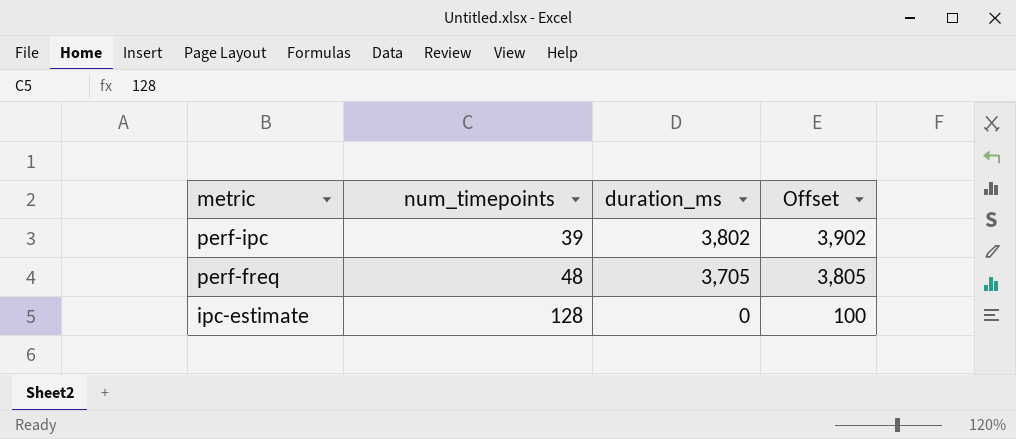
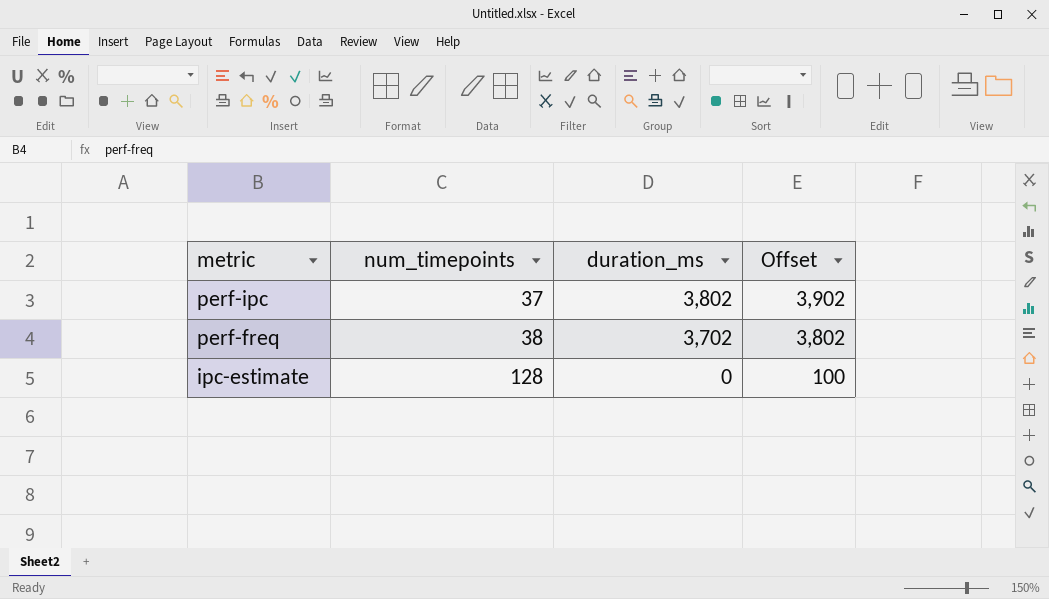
perf-ipc | num_timepoints: 39 -> 37
perf-freq | num_timepoints: 48 -> 38
perf-freq | duration_ms: 3,705 -> 3,702
perf-freq | Offset: 3,805 -> 3,802

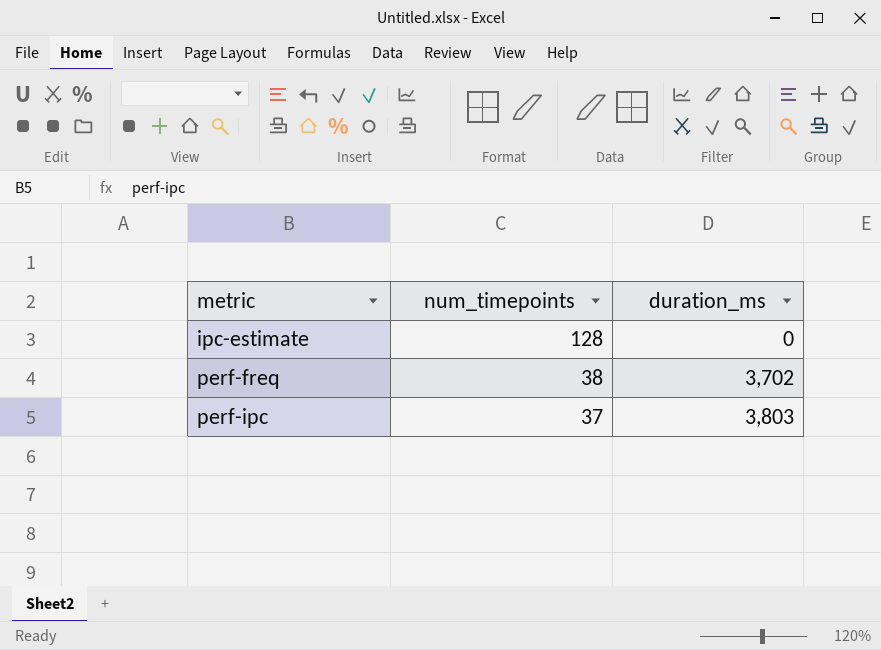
row order: metric descending -> metric ascending
column Offset | formula: [duration_ms] + 100 -> none
perf-ipc | duration_ms: 3,802 -> 3,803

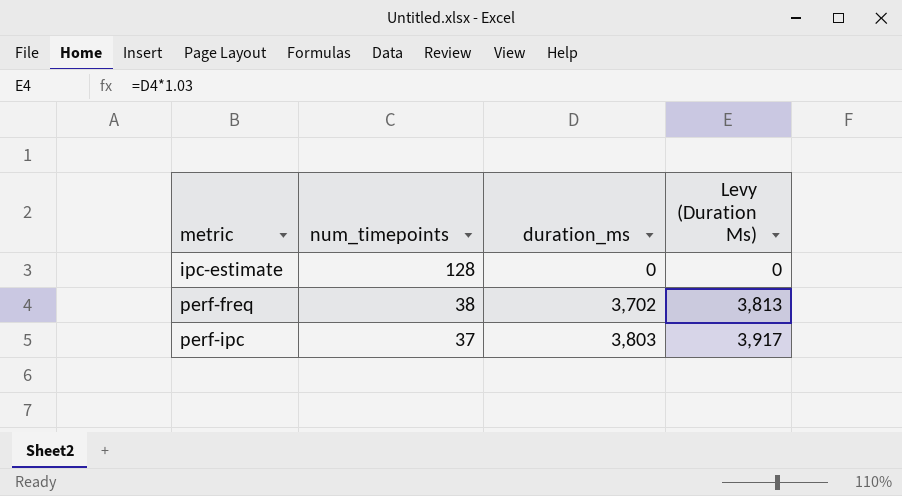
column Levy (Duration Ms) | formula: none -> [duration_ms] * 1.03

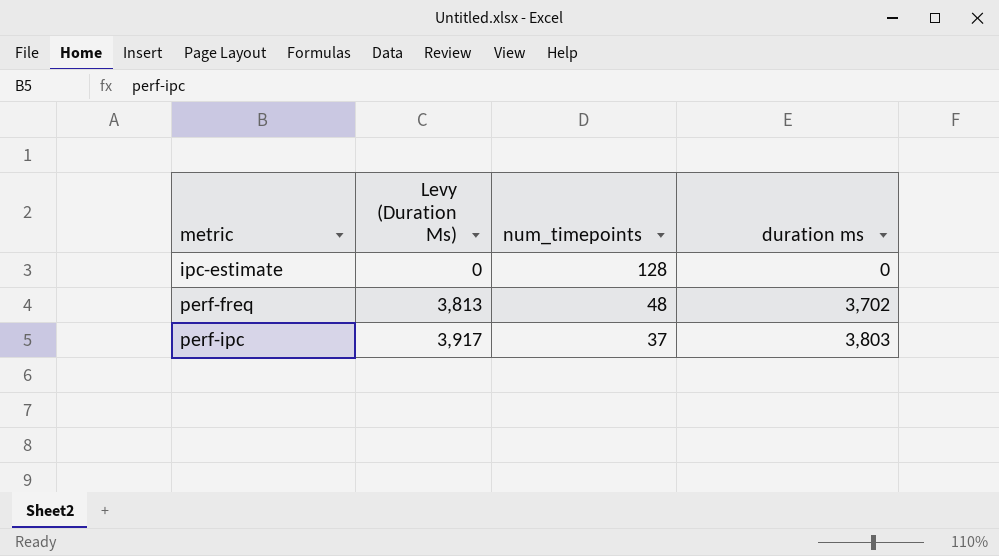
column Levy (Duration Ms) | position: 4 -> 2
column name: duration_ms -> duration ms
perf-freq | num_timepoints: 38 -> 48

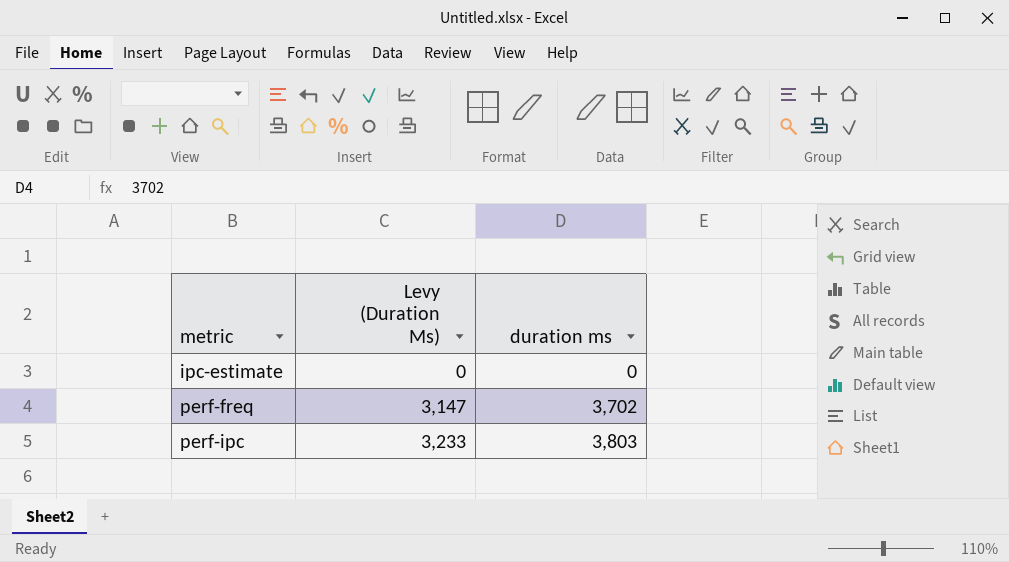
column num_timepoints | position: 3 -> none
column Levy (Duration Ms) | formula: [duration ms] * 1.03 -> [duration ms] * 0.85

